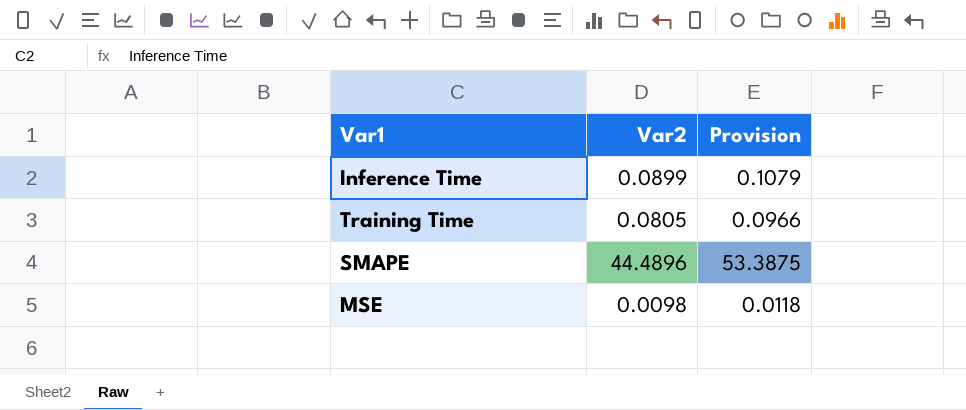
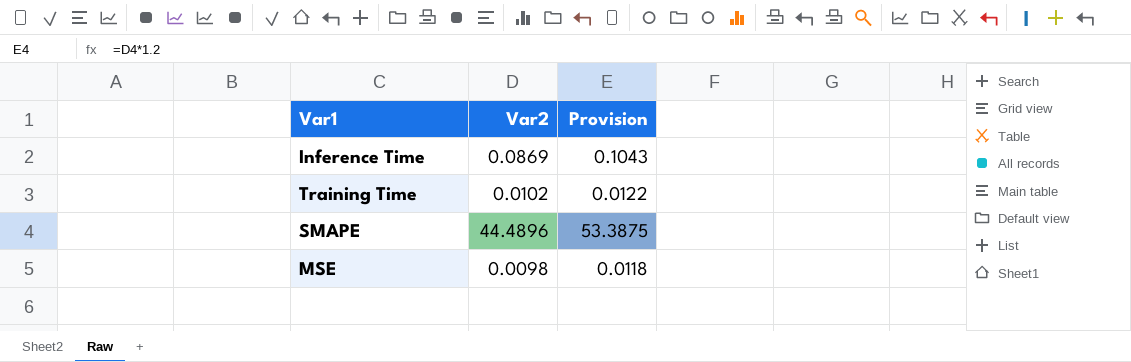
Inference Time | Var2: 0.0899 -> 0.0869
Inference Time | Provision: 0.1079 -> 0.1043
Training Time | Var2: 0.0805 -> 0.0102
Training Time | Provision: 0.0966 -> 0.0122

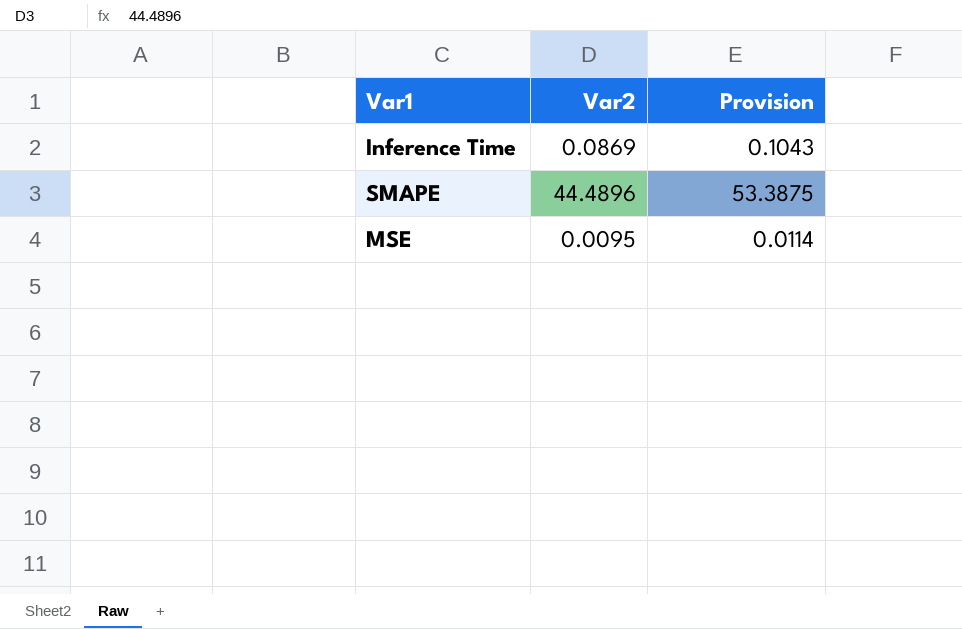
row Training Time: 0.0102 | 0.0122 -> none
MSE | Var2: 0.0098 -> 0.0095
MSE | Provision: 0.0118 -> 0.0114

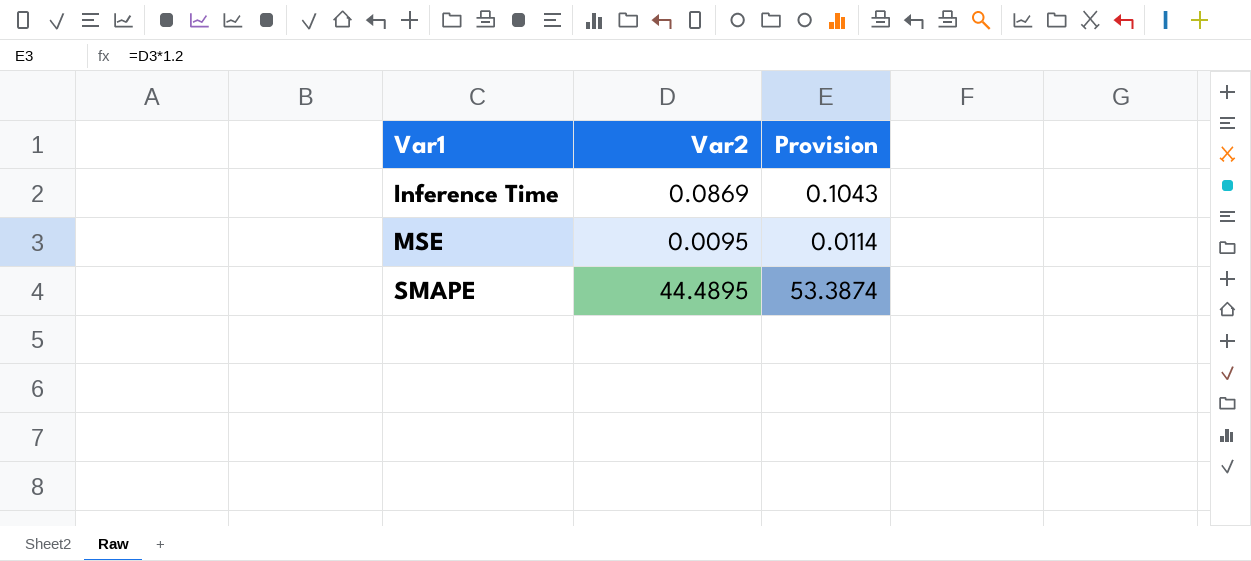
row order: none -> Var1 ascending
SMAPE | Var2: 44.4896 -> 44.4895
SMAPE | Provision: 53.3875 -> 53.3874

